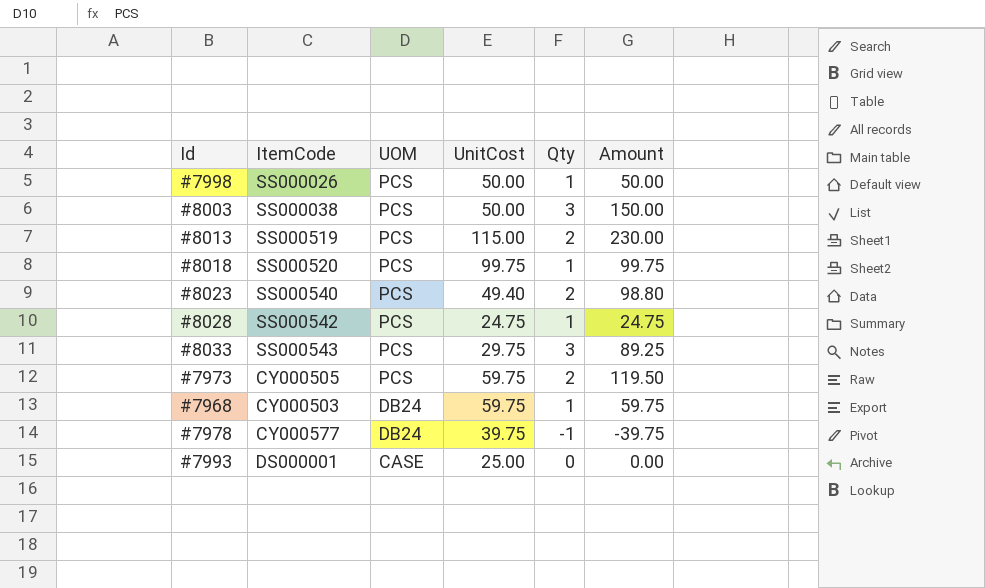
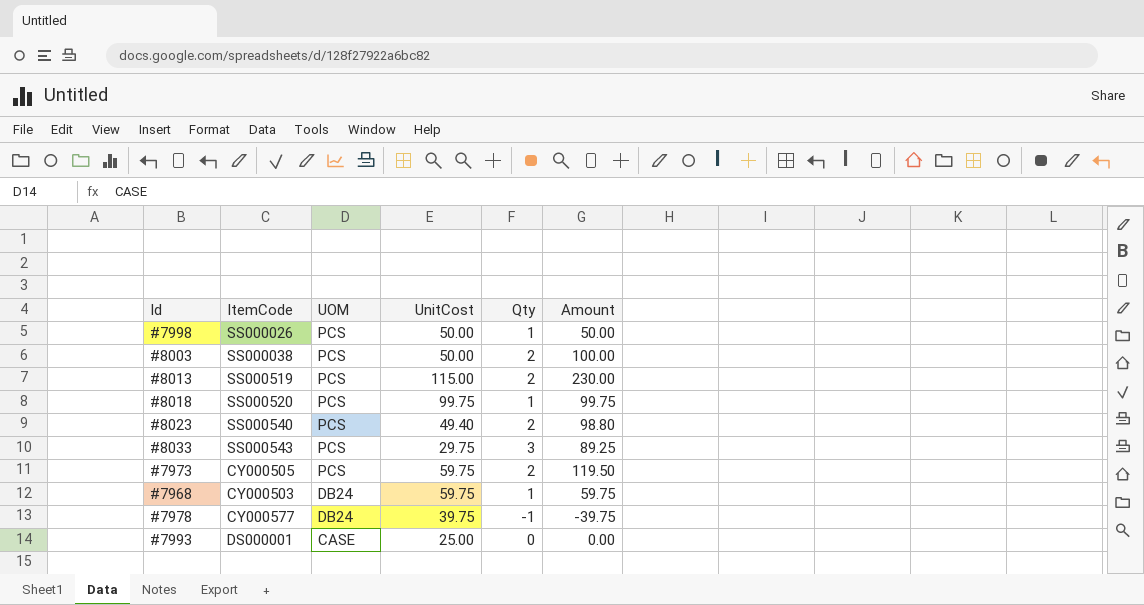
row #8028: SS000542 | PCS | 24.75 | 1 | 24.75 -> none
#8003 | Qty: 3 -> 2
#8003 | Amount: 150.00 -> 100.00

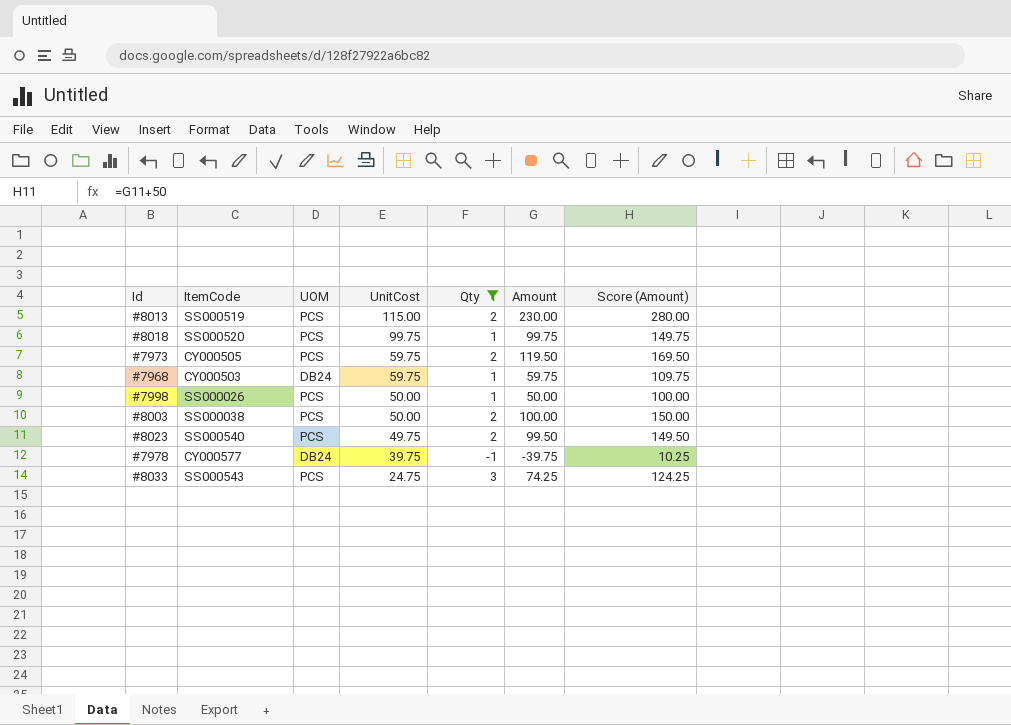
filter: none -> Qty != 0
row order: UOM descending -> UnitCost descending
column Score (Amount) | formula: none -> [Amount] + 50
#8023 | UnitCost: 49.40 -> 49.75
#8023 | Amount: 98.80 -> 99.50
#8033 | UnitCost: 29.75 -> 24.75
#8033 | Amount: 89.25 -> 74.25

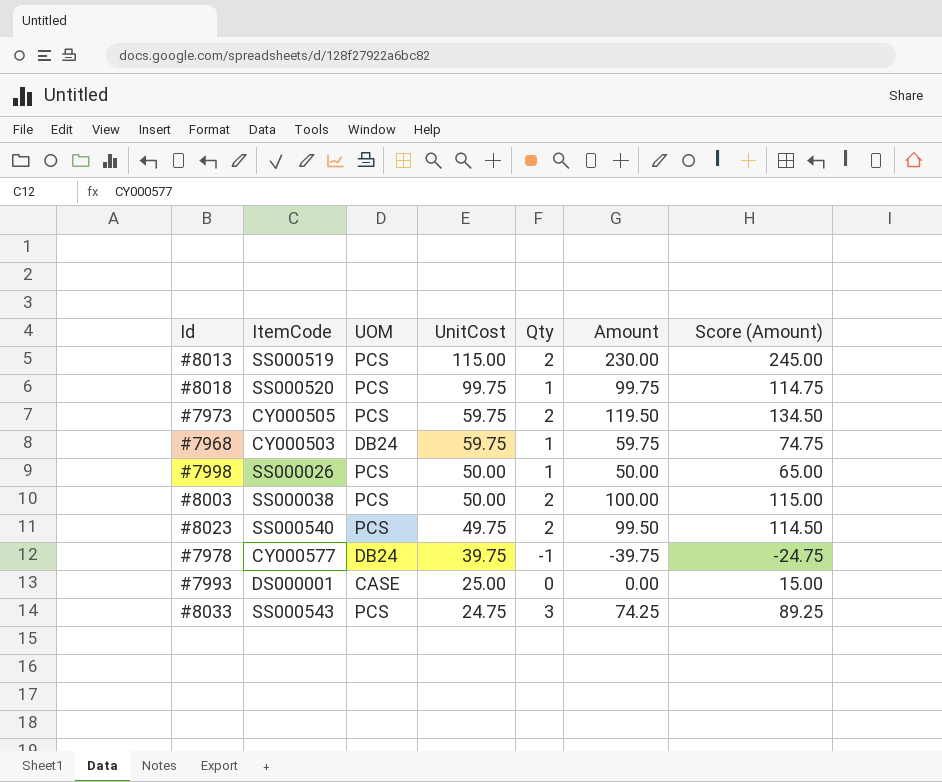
filter: Qty != 0 -> none
column Score (Amount) | formula: [Amount] + 50 -> [Amount] + 15

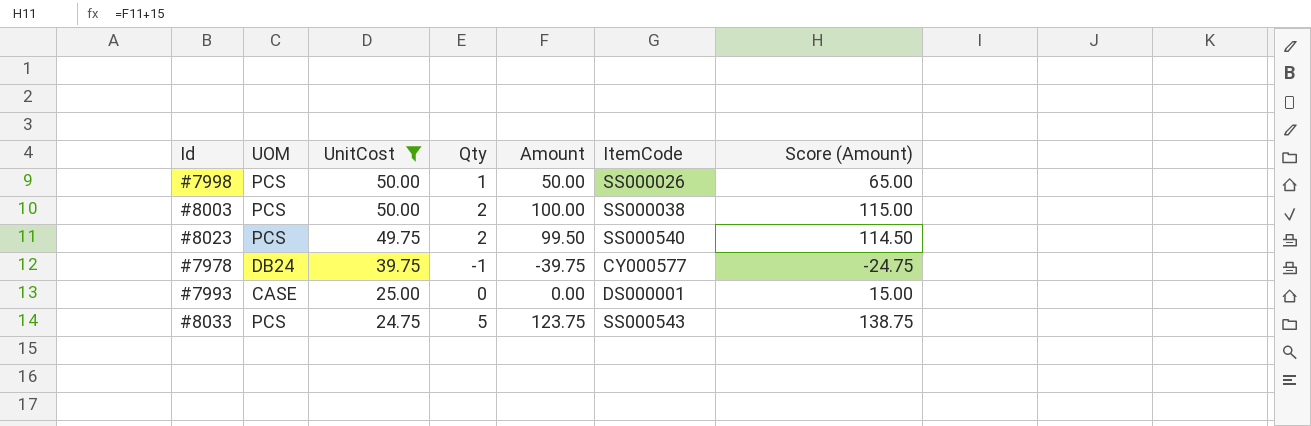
filter: none -> UnitCost <= 50.00
column ItemCode | position: 2 -> 6
#8033 | Qty: 3 -> 5
#8033 | Amount: 74.25 -> 123.75
#8033 | Score (Amount): 89.25 -> 138.75

